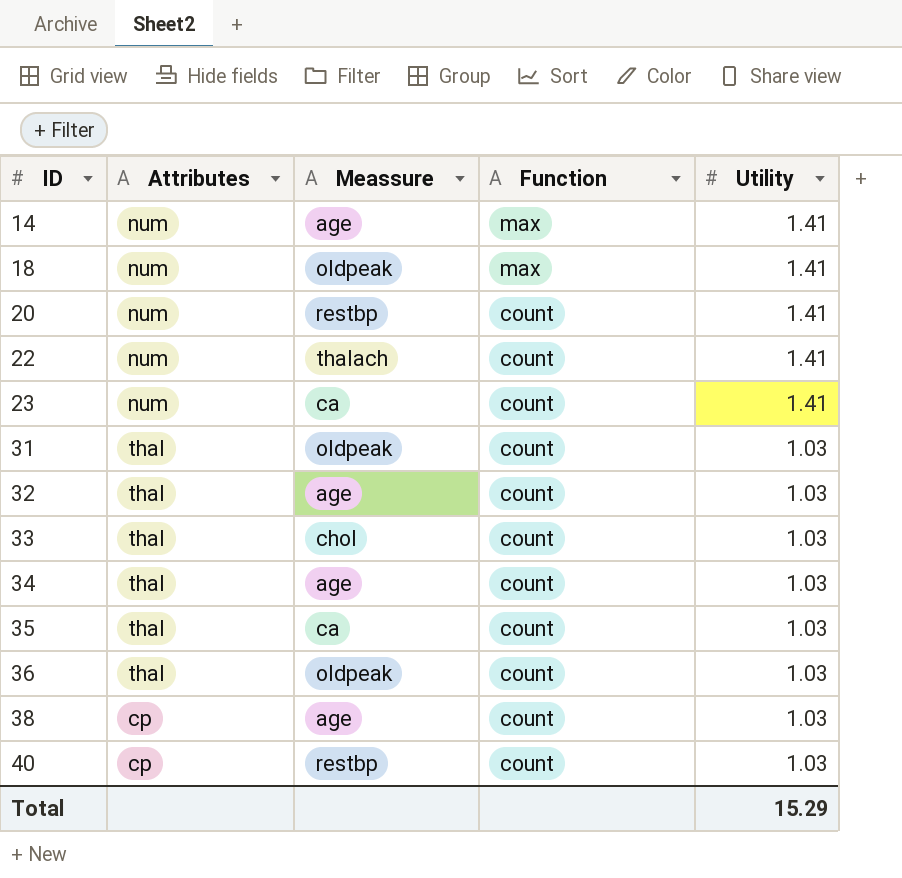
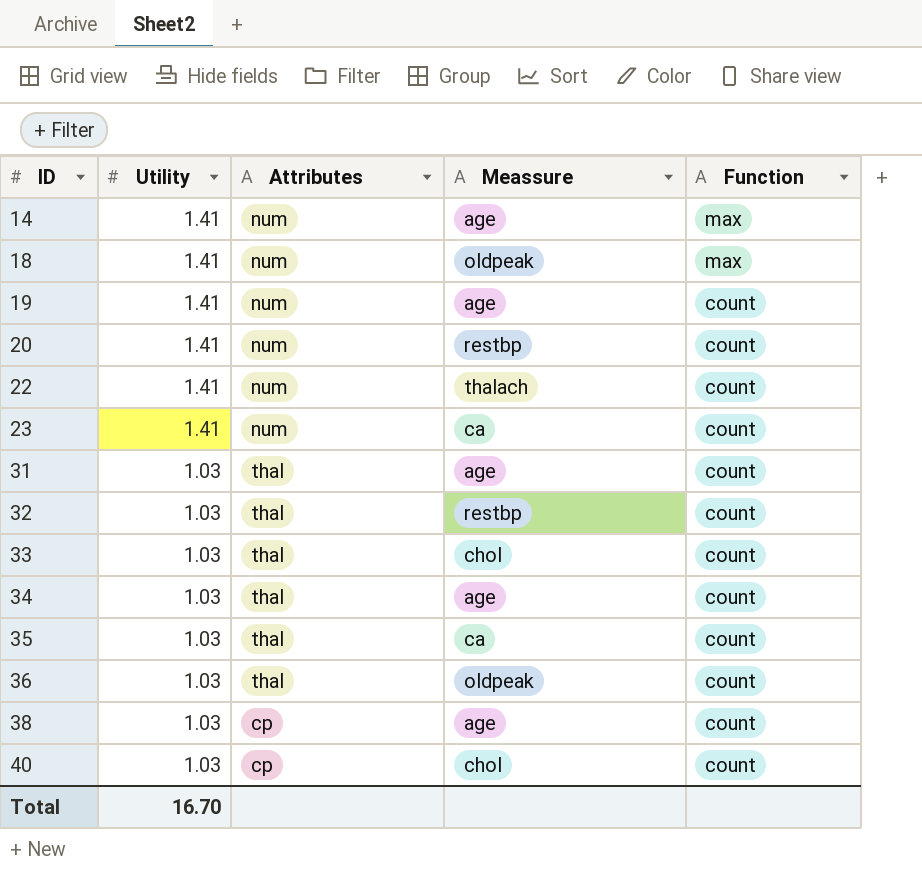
column Utility | position: 5 -> 2
row 19: none -> 1.41 | num | age | count
31 | Meassure: oldpeak -> age
32 | Meassure: age -> restbp
40 | Meassure: restbp -> chol
Total | Utility: 15.29 -> 16.70

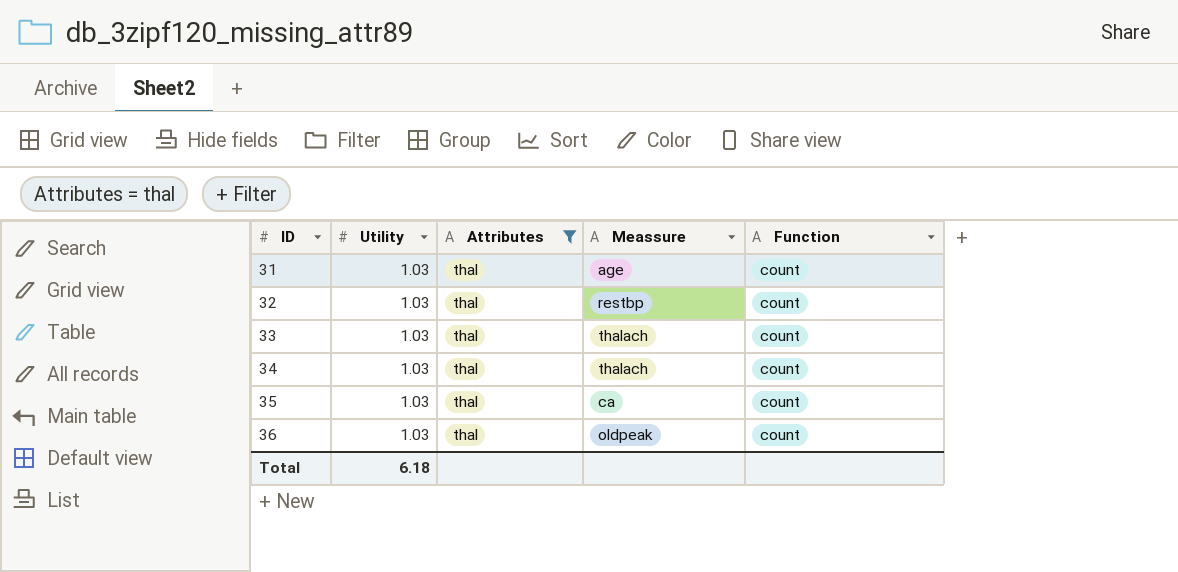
filter: none -> Attributes = thal
33 | Meassure: chol -> thalach
34 | Meassure: age -> thalach
Total | Utility: 16.70 -> 6.18

